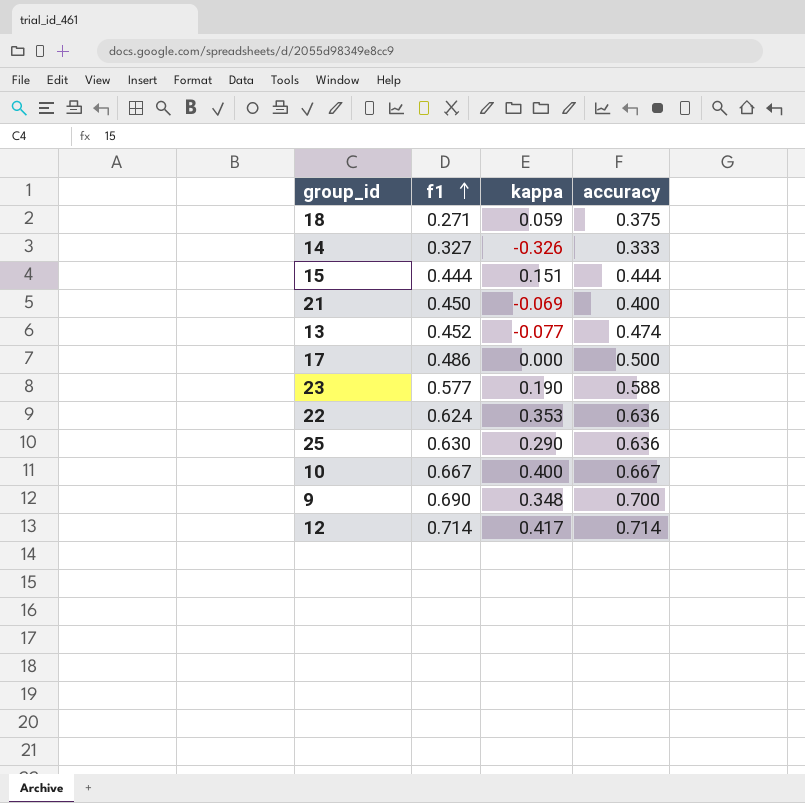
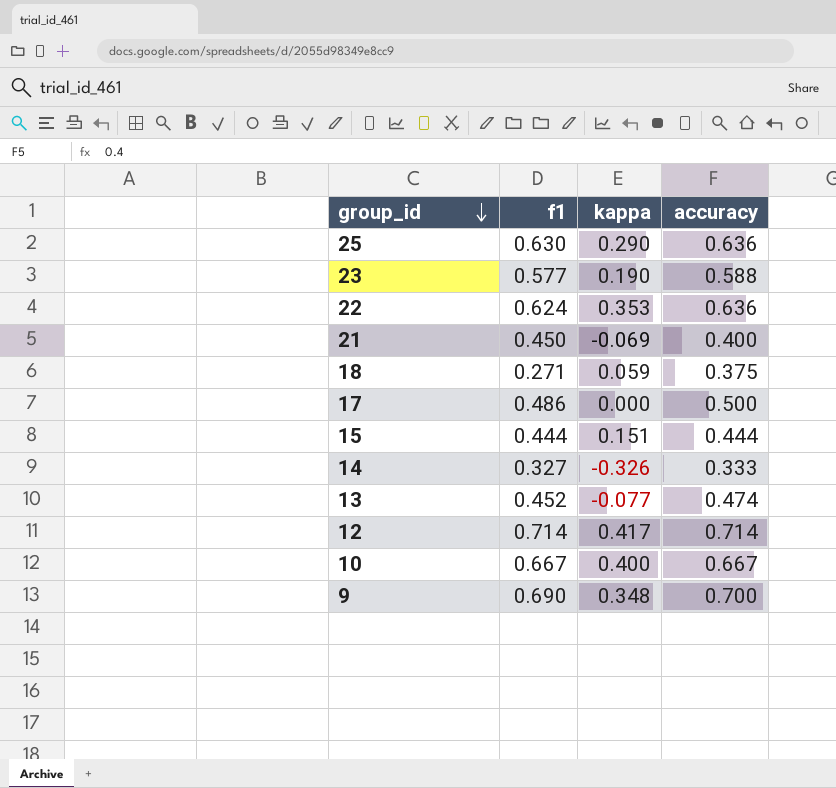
row order: f1 ascending -> group_id descending

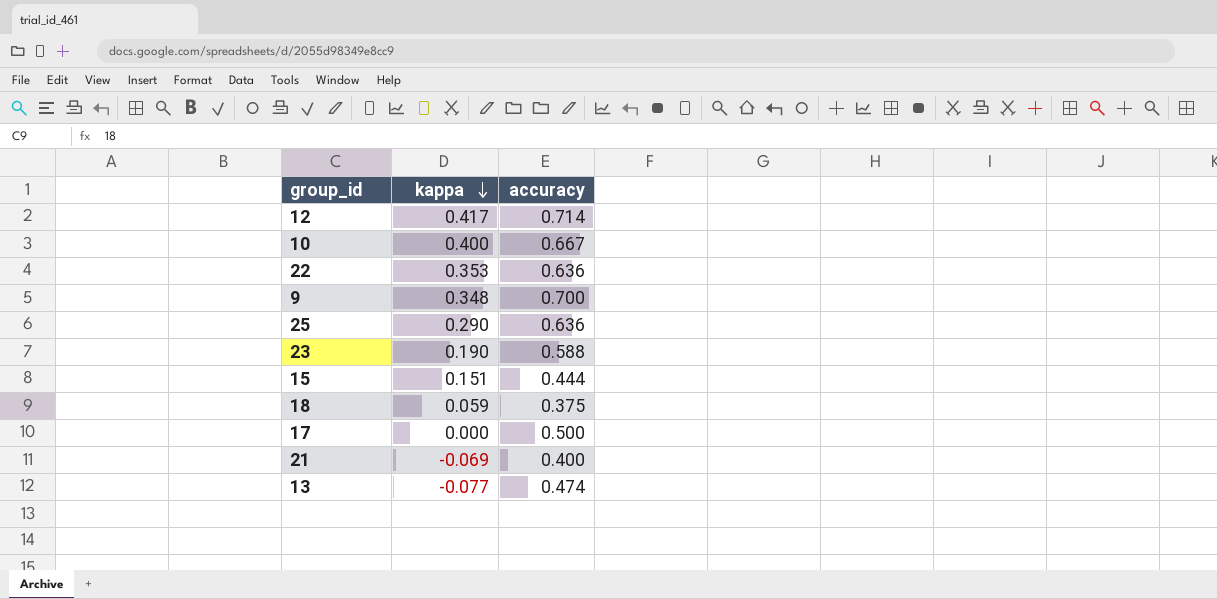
row order: group_id descending -> kappa descending
column f1 | position: 2 -> none
row 14: 0.327 | -0.326 | 0.333 -> none

